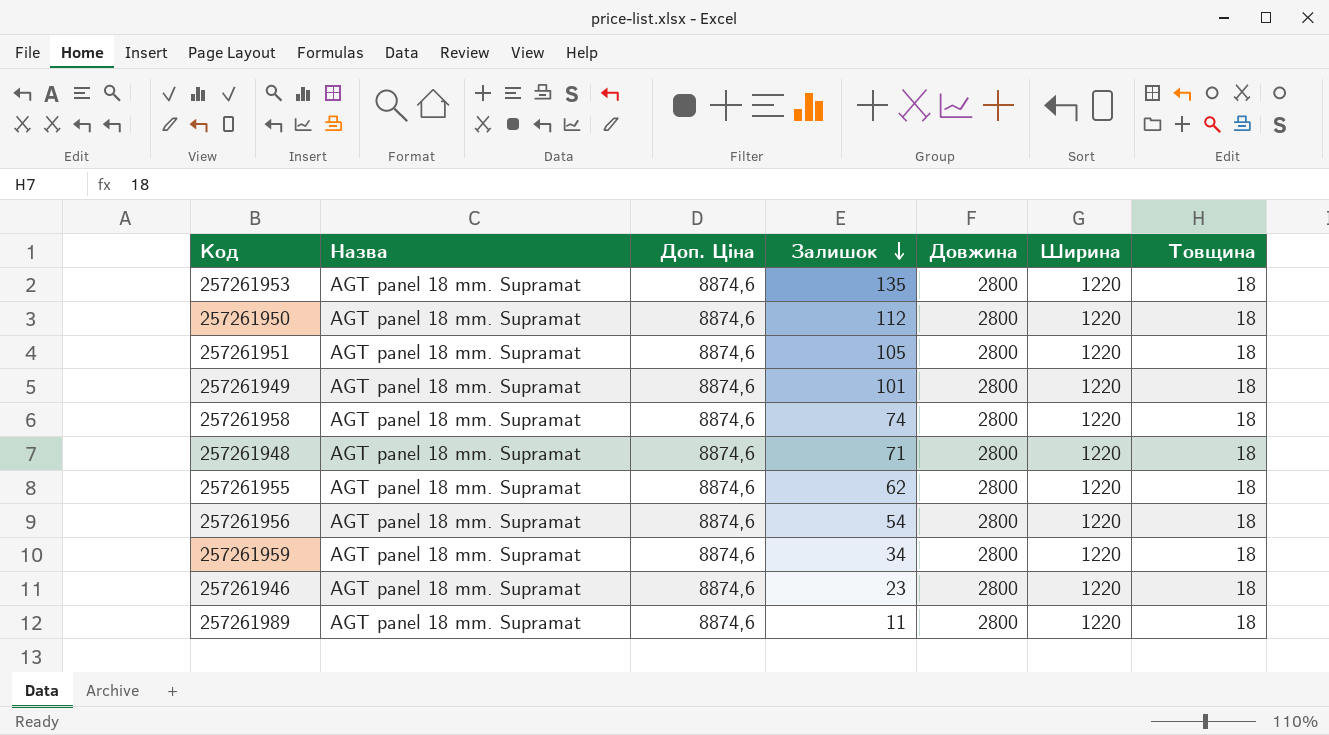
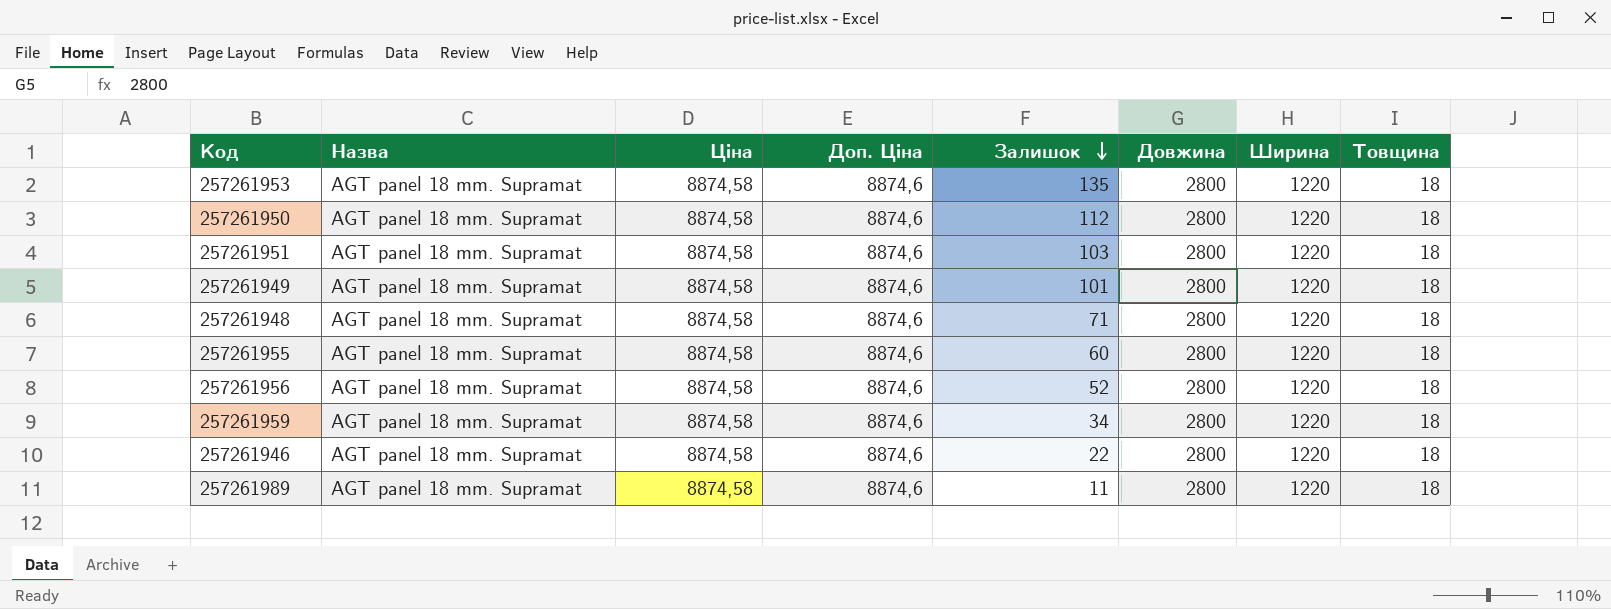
column Ціна | position: none -> 3
row 257261958: AGT panel 18 mm. Supramat | 8874,6 | 74 | 2800 | 1220 | 18 -> none
257261951 | Залишок: 105 -> 103
257261955 | Залишок: 62 -> 60
257261956 | Залишок: 54 -> 52
257261946 | Залишок: 23 -> 22

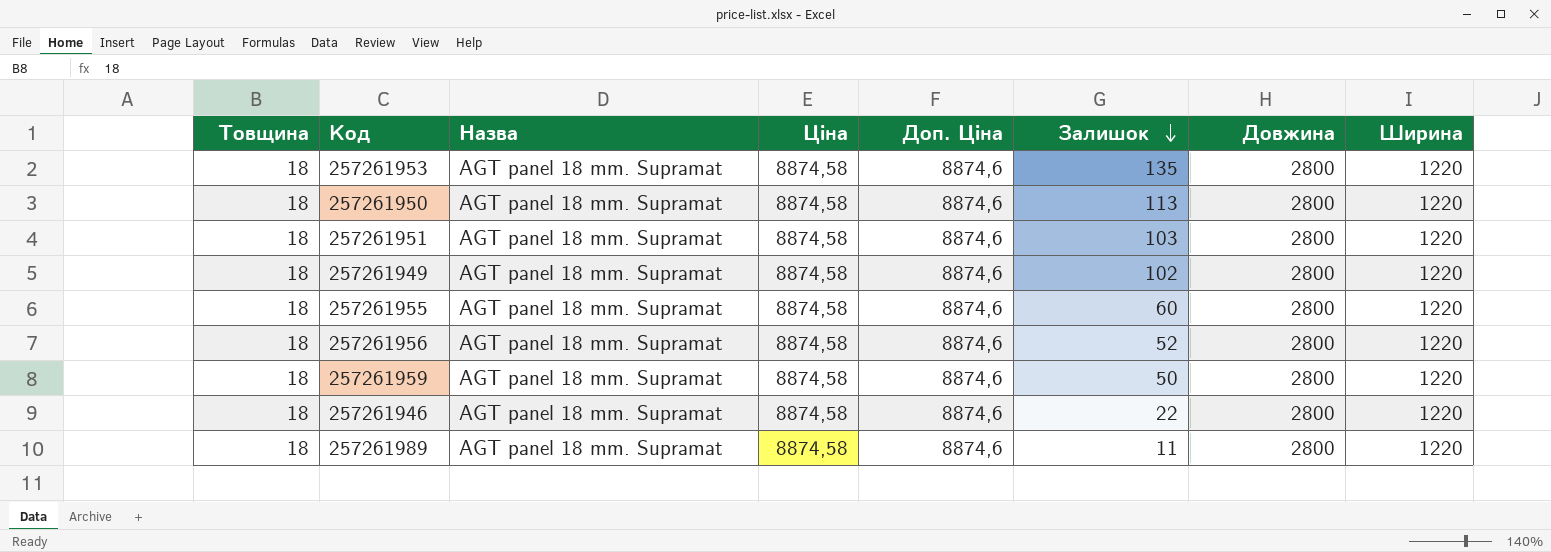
column Товщина | position: 8 -> 1
row 257261948: AGT panel 18 mm. Supramat | 8874,58 | 8874,6 | 71 | 2800 | 1220 | 18 -> none
257261950 | Залишок: 112 -> 113
257261949 | Залишок: 101 -> 102
257261959 | Залишок: 34 -> 50

